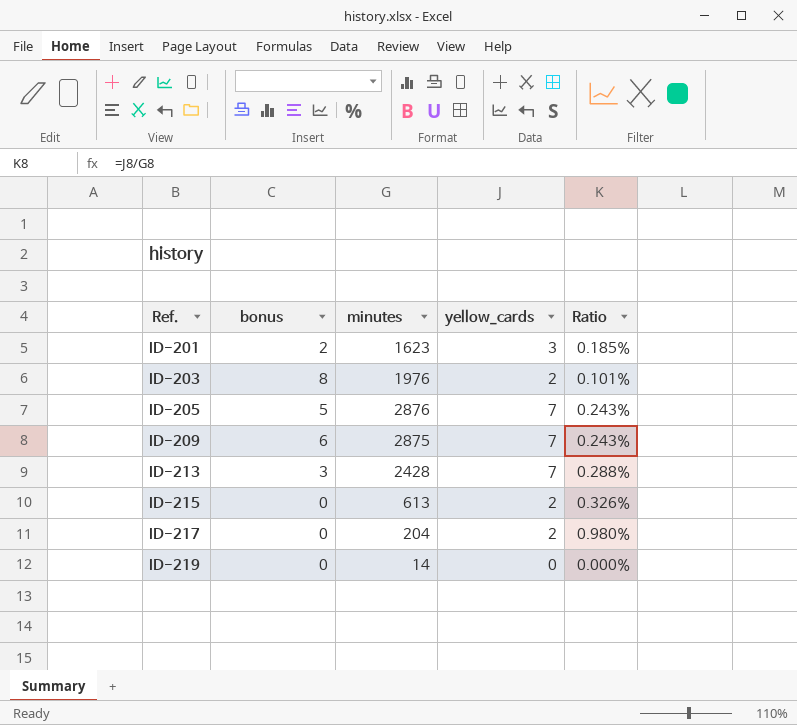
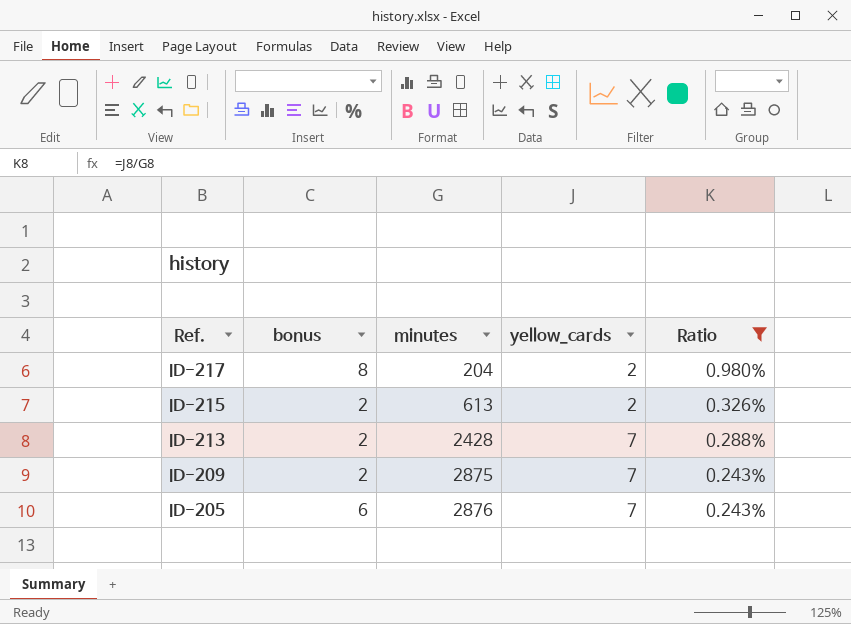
filter: none -> Ratio >= 0.243%
row order: Ref. ascending -> Ref. descending
ID-217 | bonus: 0 -> 8
ID-215 | bonus: 0 -> 2
ID-213 | bonus: 3 -> 2
ID-209 | bonus: 6 -> 2
ID-205 | bonus: 5 -> 6

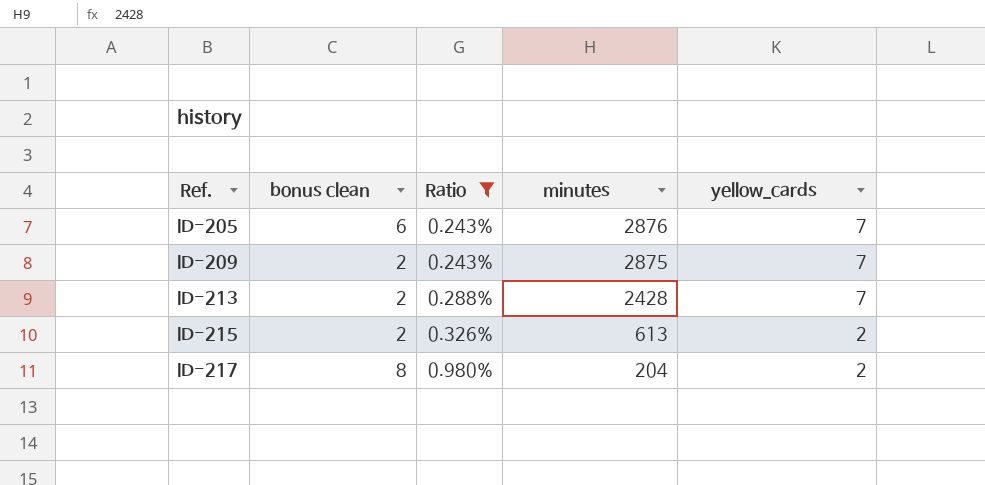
row order: Ref. descending -> Ref. ascending
column name: bonus -> bonus clean
column Ratio | position: 5 -> 3

